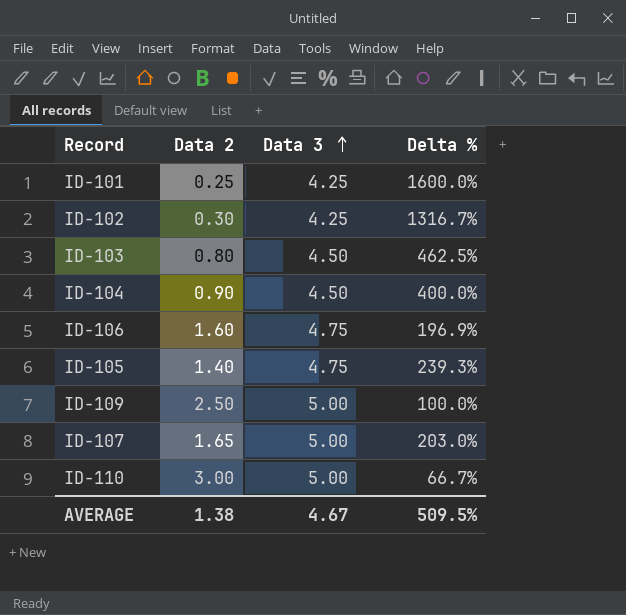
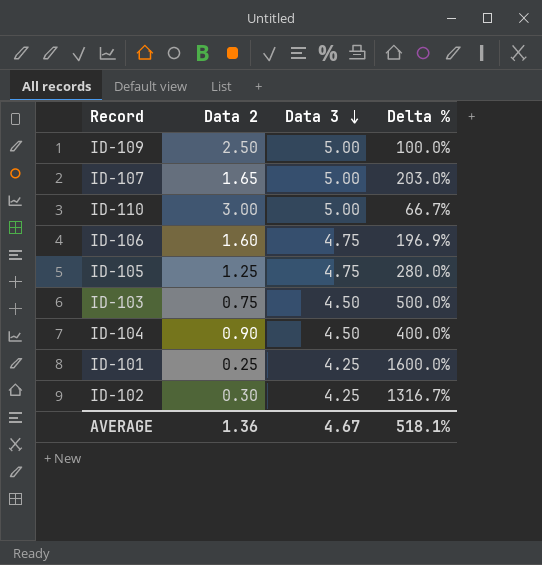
row order: Data 3 ascending -> Data 3 descending
ID-105 | Data 2: 1.40 -> 1.25
ID-105 | Delta %: 239.3% -> 280.0%
ID-103 | Data 2: 0.80 -> 0.75
ID-103 | Delta %: 462.5% -> 500.0%
AVERAGE | Data 2: 1.38 -> 1.36
AVERAGE | Delta %: 509.5% -> 518.1%

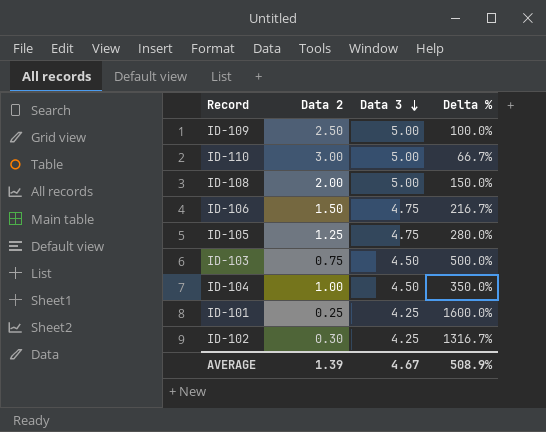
row ID-107: 1.65 | 5.00 | 203.0% -> none
row ID-108: none -> 2.00 | 5.00 | 150.0%
ID-106 | Data 2: 1.60 -> 1.50
ID-106 | Delta %: 196.9% -> 216.7%
ID-104 | Data 2: 0.90 -> 1.00
ID-104 | Delta %: 400.0% -> 350.0%
AVERAGE | Data 2: 1.36 -> 1.39
AVERAGE | Delta %: 518.1% -> 508.9%

